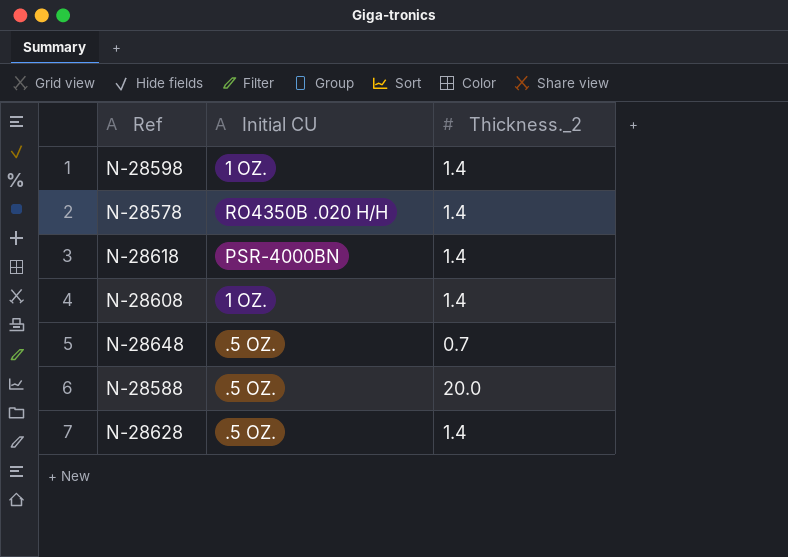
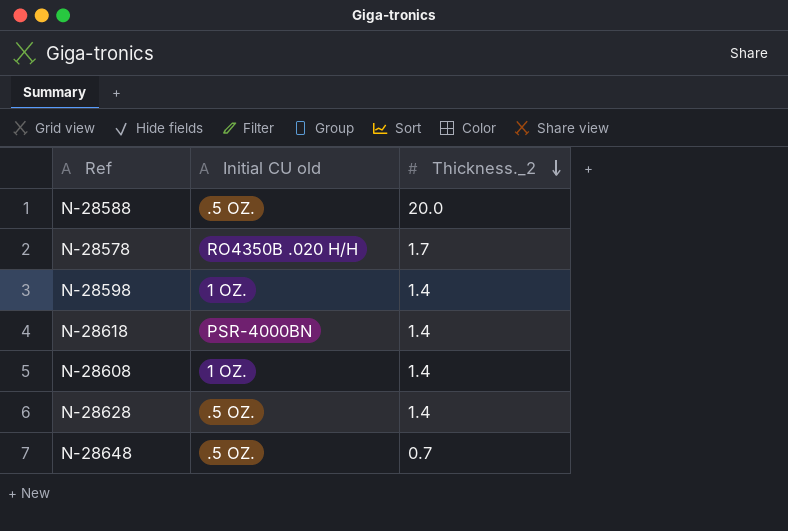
row order: none -> Thickness._2 descending
column name: Initial CU -> Initial CU old
N-28578 | Thickness._2: 1.4 -> 1.7

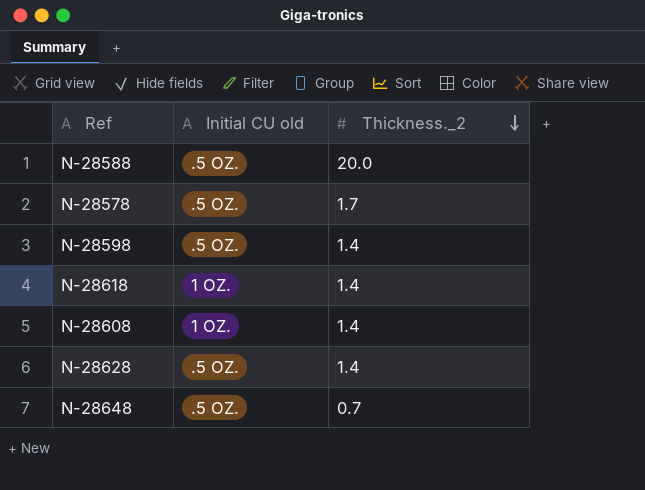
N-28578 | Initial CU old: RO4350B .020 H/H -> .5 OZ.
N-28598 | Initial CU old: 1 OZ. -> .5 OZ.
N-28618 | Initial CU old: PSR-4000BN -> 1 OZ.

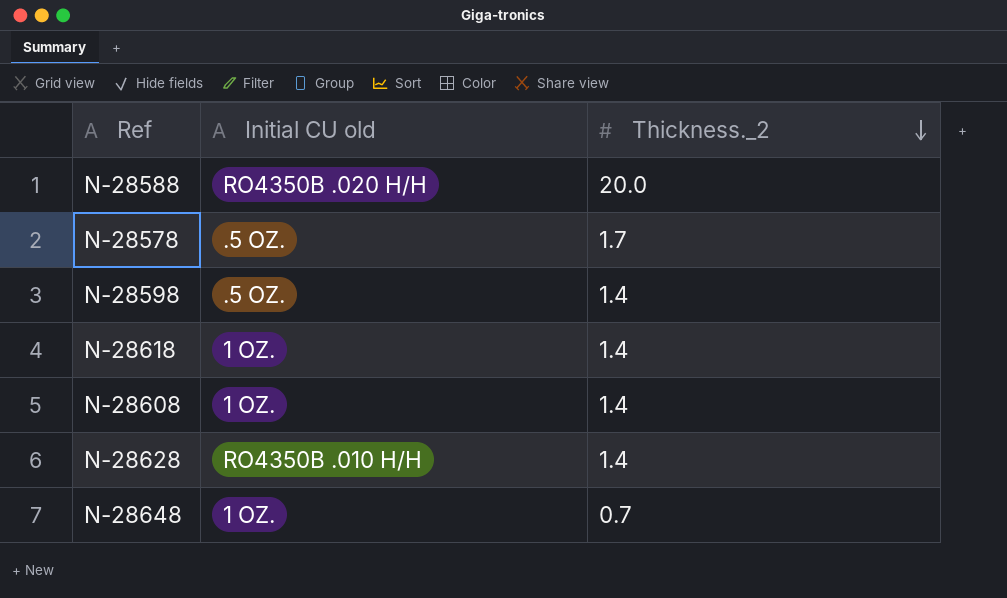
N-28588 | Initial CU old: .5 OZ. -> RO4350B .020 H/H
N-28628 | Initial CU old: .5 OZ. -> RO4350B .010 H/H
N-28648 | Initial CU old: .5 OZ. -> 1 OZ.

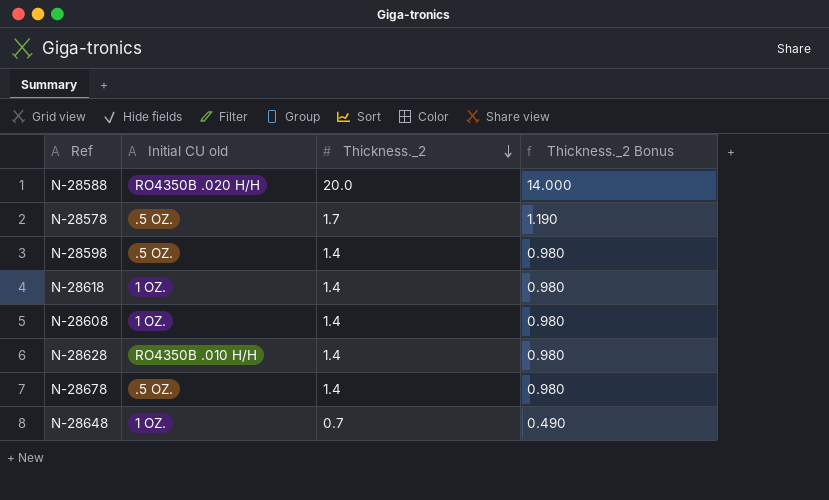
column Thickness._2 Bonus | formula: none -> [Thickness._2] * 0.7
row N-28678: none -> .5 OZ. | 1.4 | 0.980

